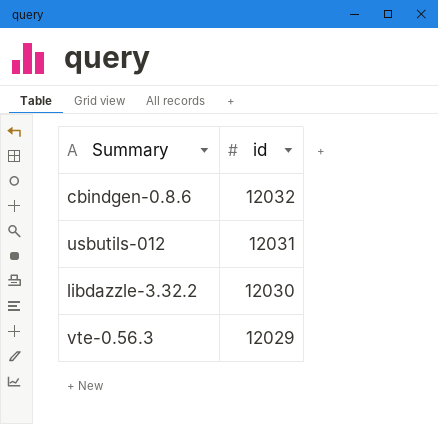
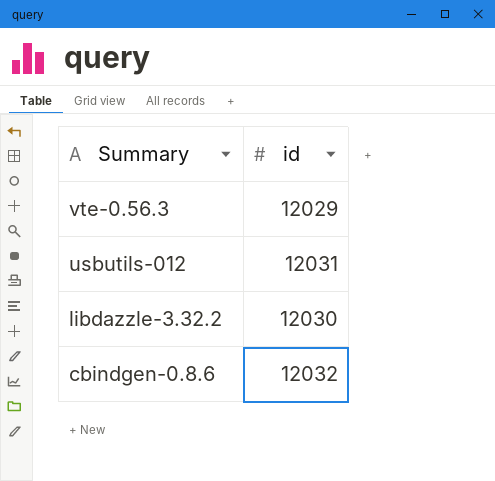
row order: id descending -> Summary descending

